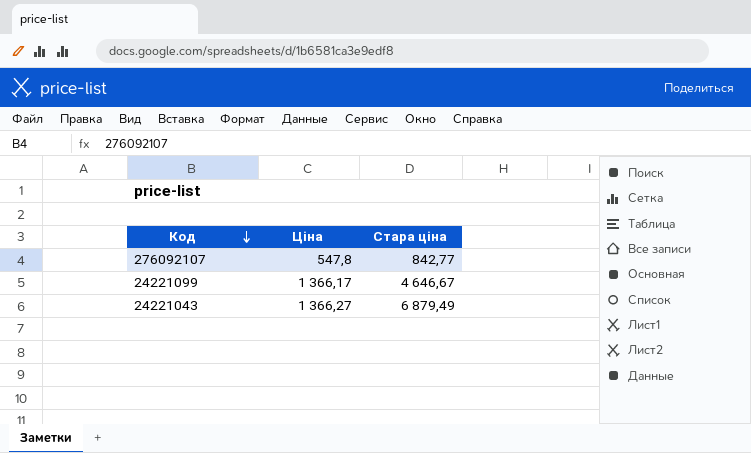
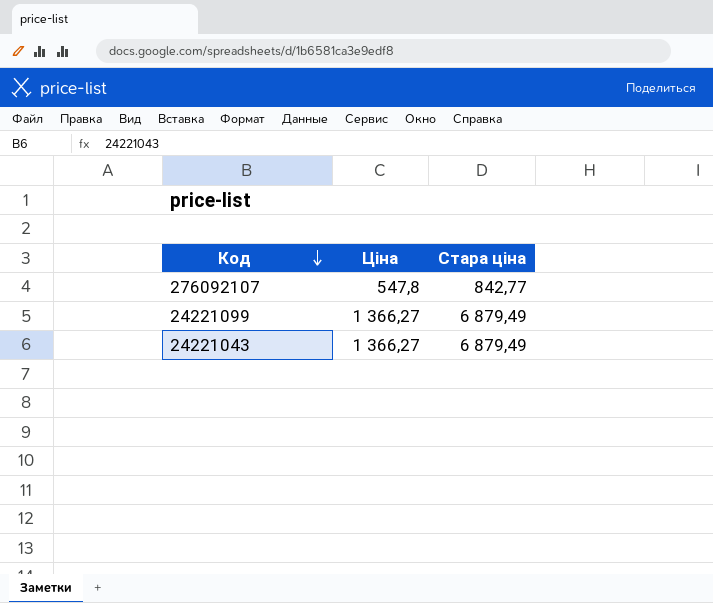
24221099 | Ціна: 1 366,17 -> 1 366,27
24221099 | Стара ціна: 4 646,67 -> 6 879,49

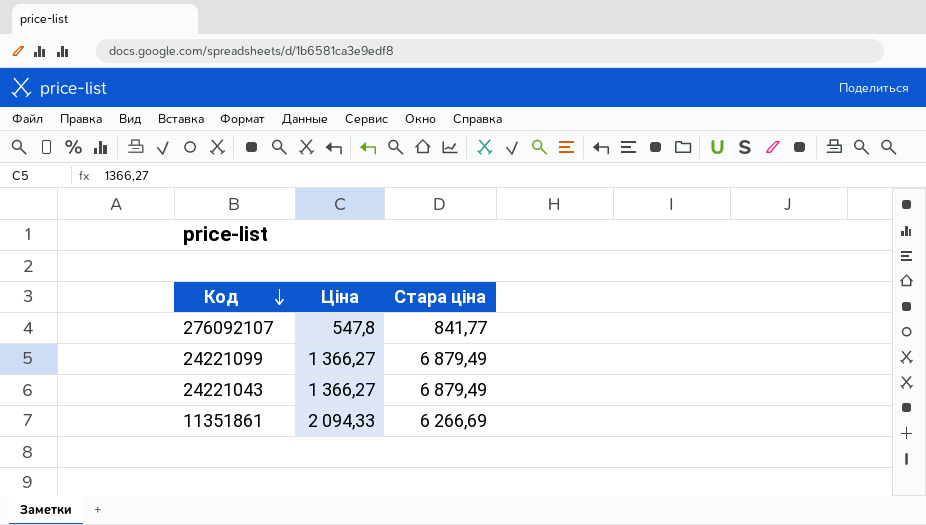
276092107 | Стара ціна: 842,77 -> 841,77
row 11351861: none -> 2 094,33 | 6 266,69

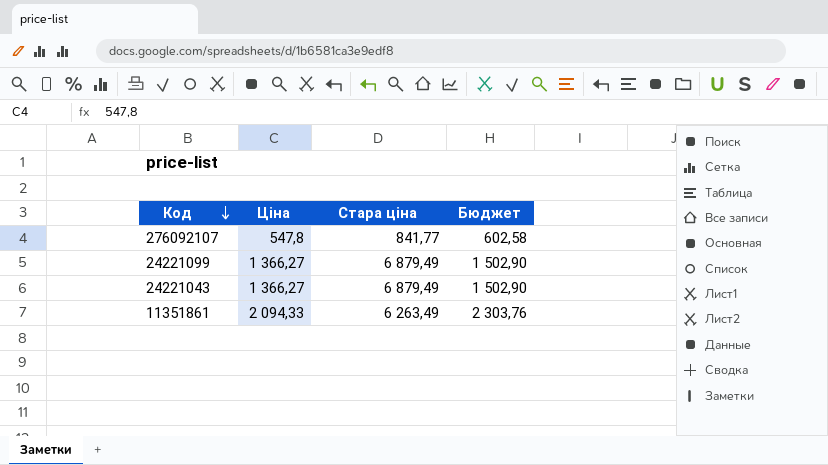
column Бюджет | formula: none -> [Ціна] * 1,1
11351861 | Стара ціна: 6 266,69 -> 6 263,49

